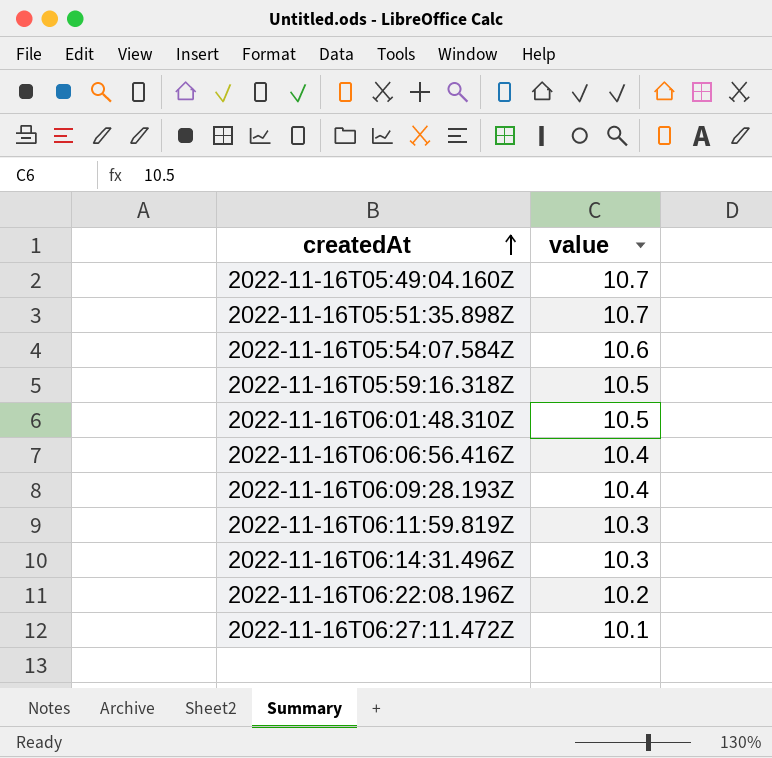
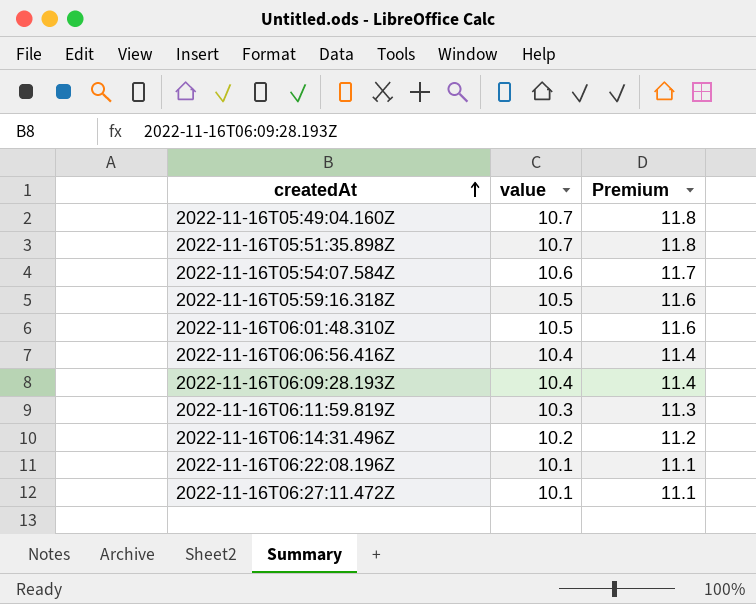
column Premium | formula: none -> [value] * 1.1
2022-11-16T06:14:31.496Z | value: 10.3 -> 10.2
2022-11-16T06:22:08.196Z | value: 10.2 -> 10.1

